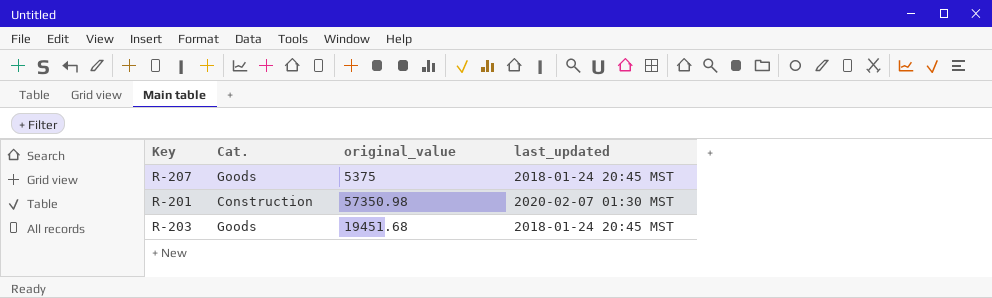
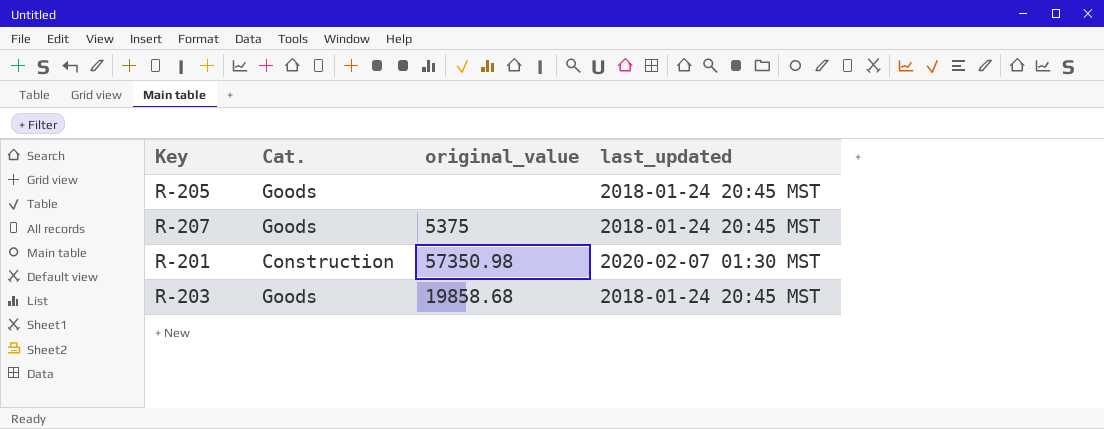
row R-205: none -> Goods | none | 2018-01-24 20:45 MST
R-203 | original_value: 19451.68 -> 19858.68

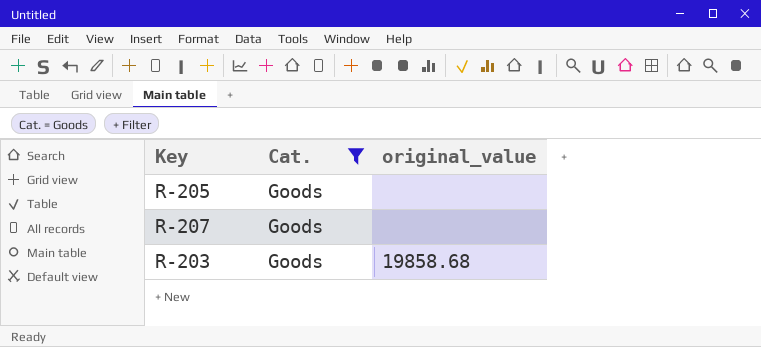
filter: none -> Cat. = Goods
column last_updated | position: 4 -> none
R-207 | original_value: 5375 -> none

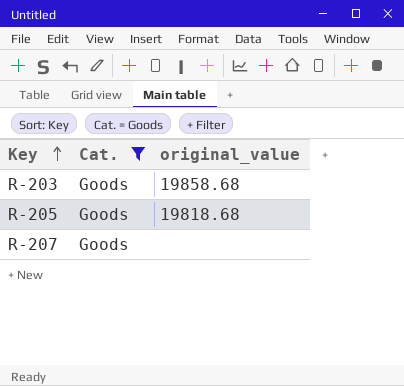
row order: none -> Key ascending
R-205 | original_value: none -> 19818.68

